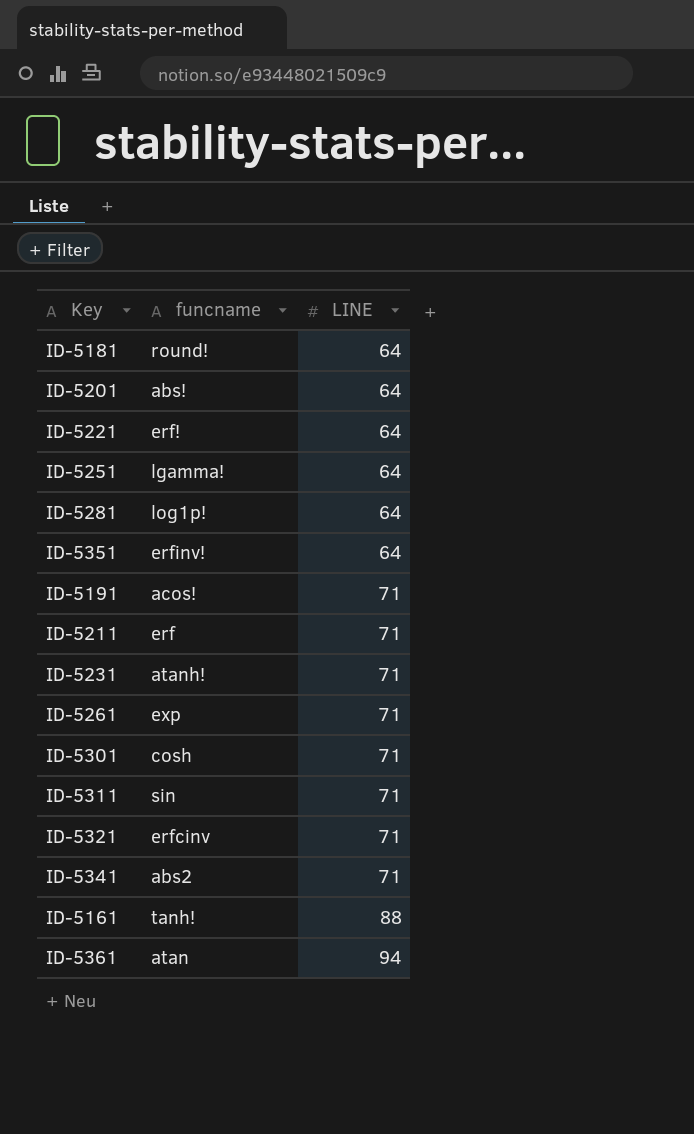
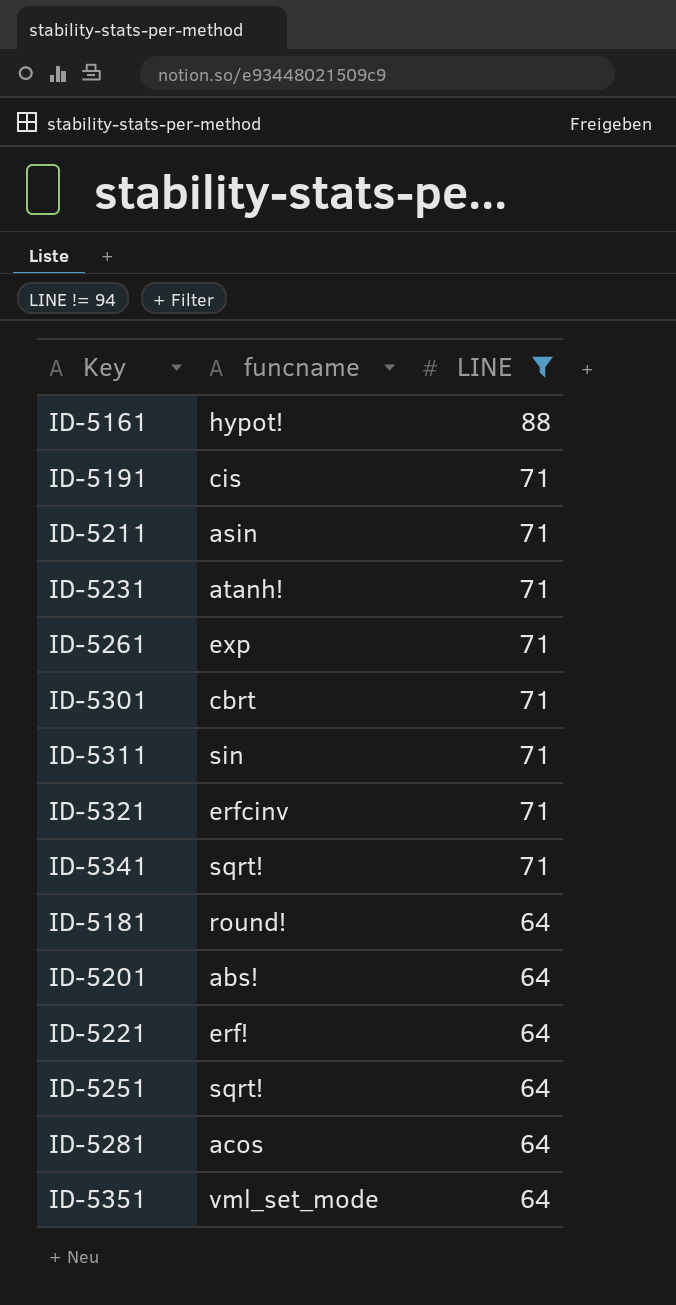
filter: none -> LINE != 94
row order: LINE ascending -> LINE descending
ID-5161 | funcname: tanh! -> hypot!
ID-5191 | funcname: acos! -> cis
ID-5211 | funcname: erf -> asin
ID-5301 | funcname: cosh -> cbrt
ID-5341 | funcname: abs2 -> sqrt!
ID-5251 | funcname: lgamma! -> sqrt!
ID-5281 | funcname: log1p! -> acos
ID-5351 | funcname: erfinv! -> vml_set_mode

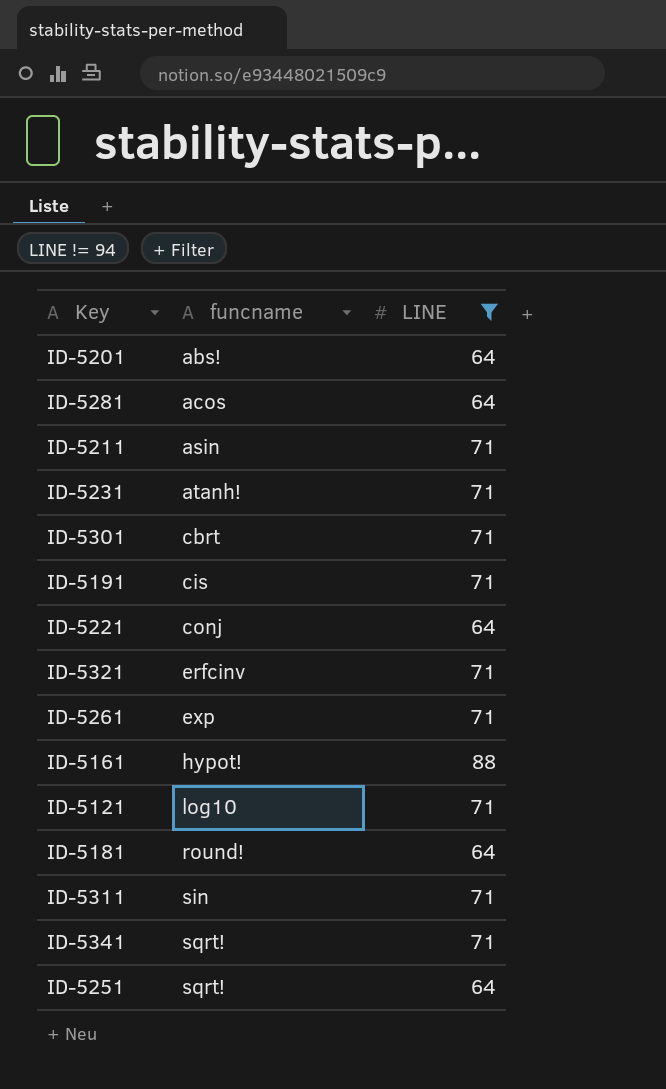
row order: LINE descending -> funcname ascending
row ID-5351: vml_set_mode | 64 -> none
ID-5221 | funcname: erf! -> conj
row ID-5121: none -> log10 | 71

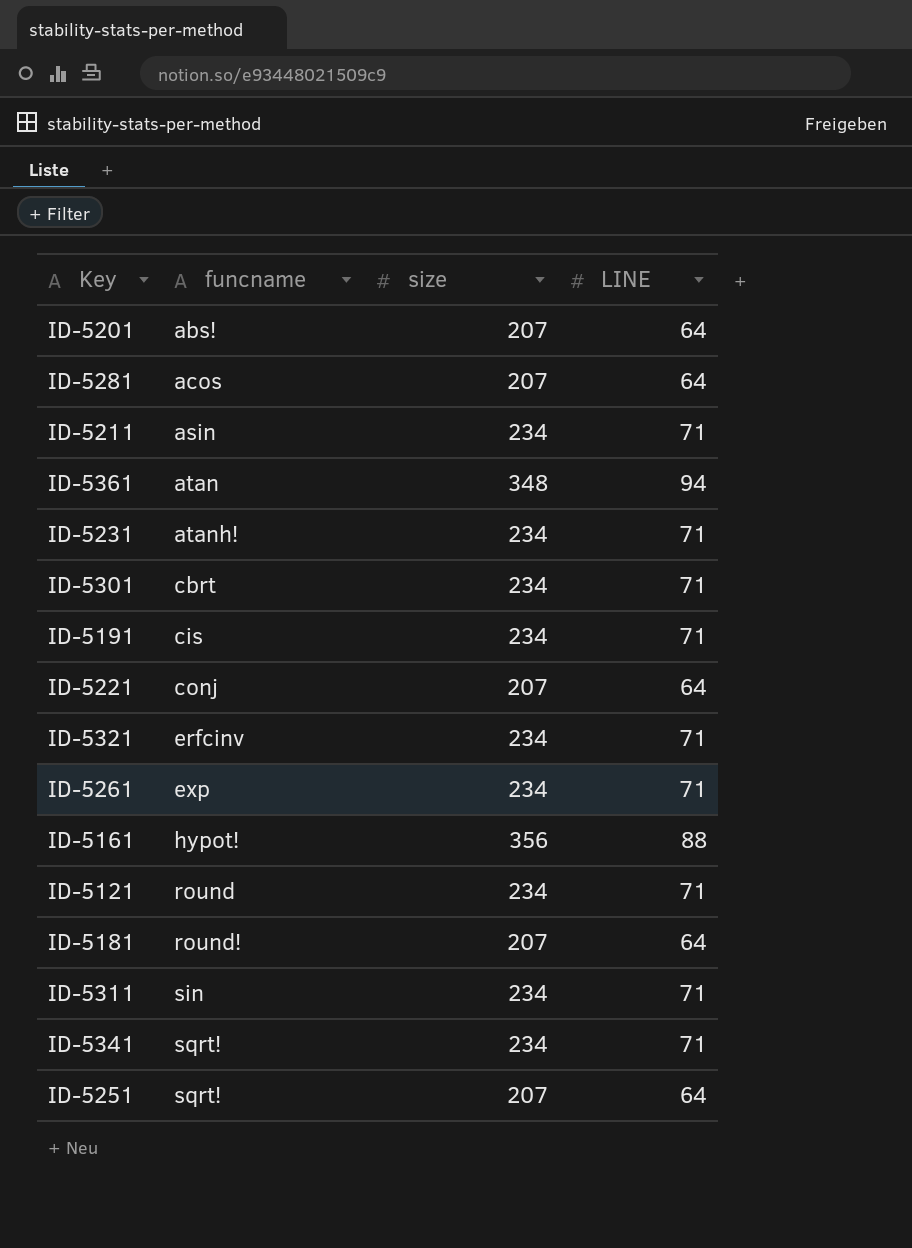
filter: LINE != 94 -> none
column size | position: none -> 3
ID-5121 | funcname: log10 -> round

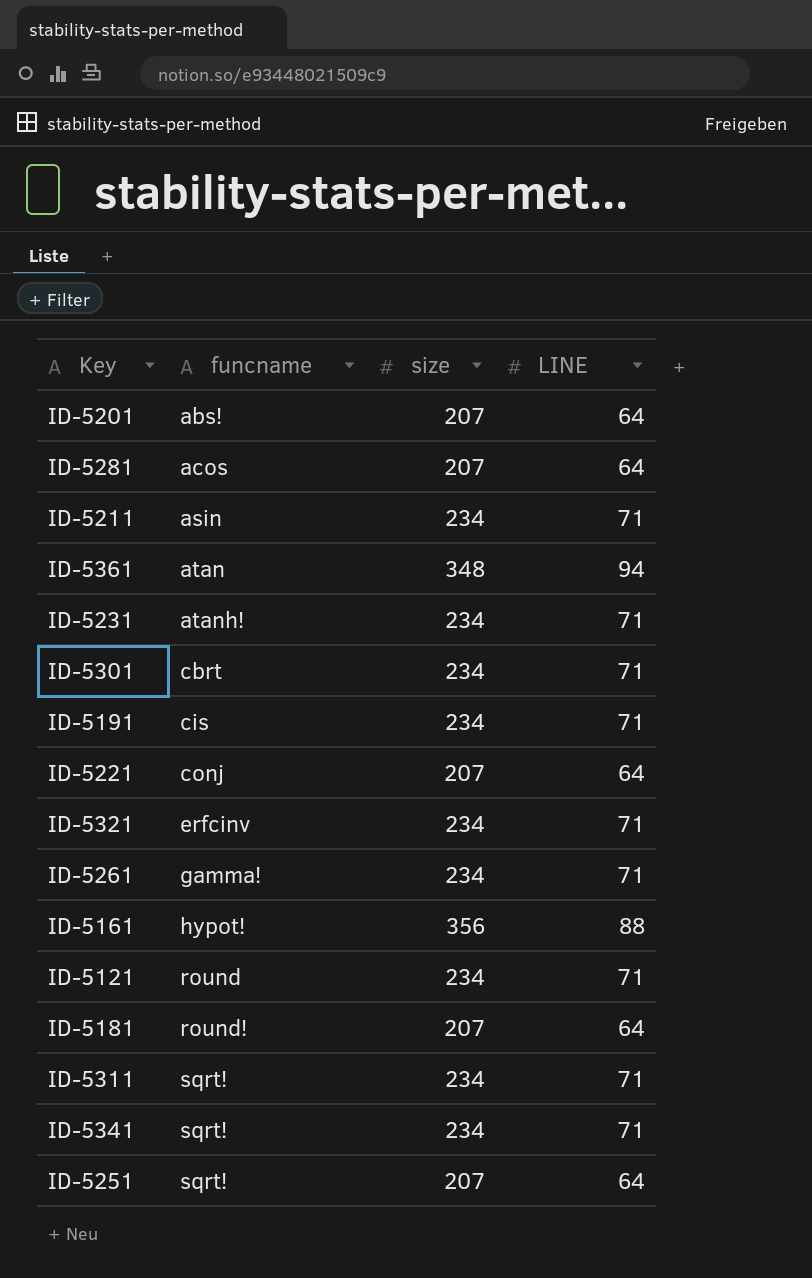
ID-5261 | funcname: exp -> gamma!
ID-5311 | funcname: sin -> sqrt!

